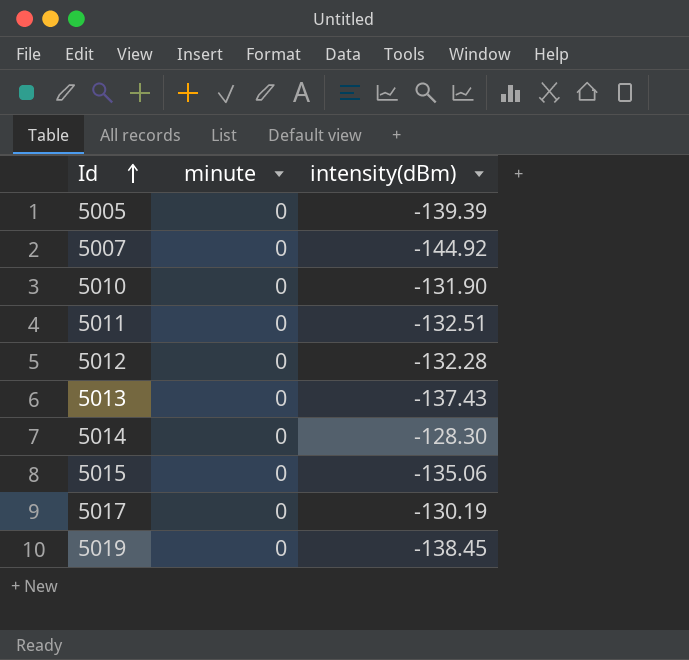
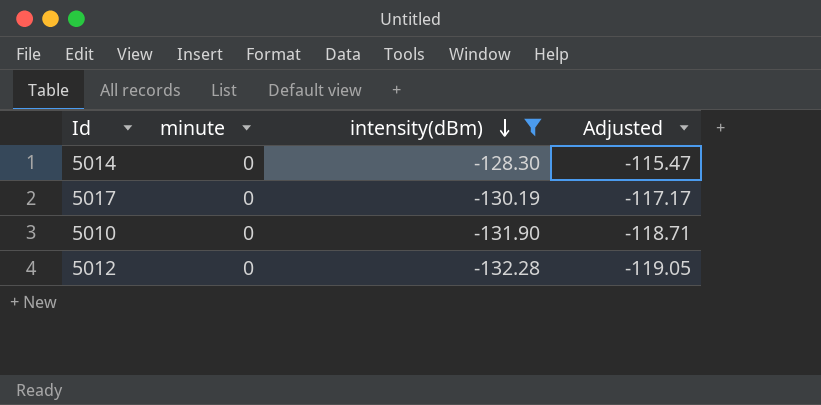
filter: none -> intensity(dBm) >= -132.28
row order: Id ascending -> intensity(dBm) descending
column Adjusted | formula: none -> [intensity(dBm)] * 0.9

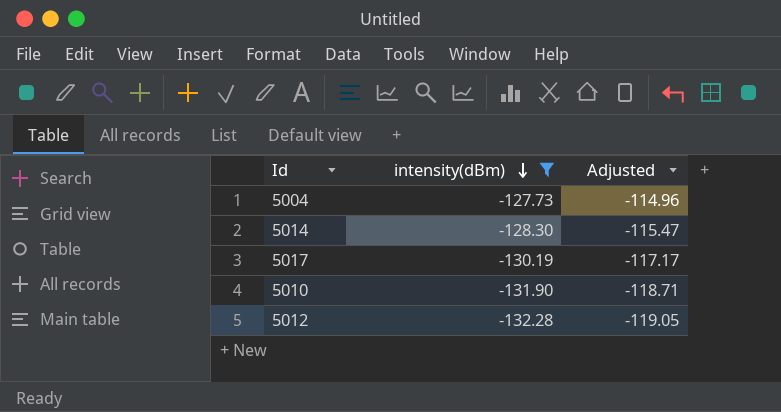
column minute | position: 2 -> none
row 5004: none -> -127.73 | -114.96

